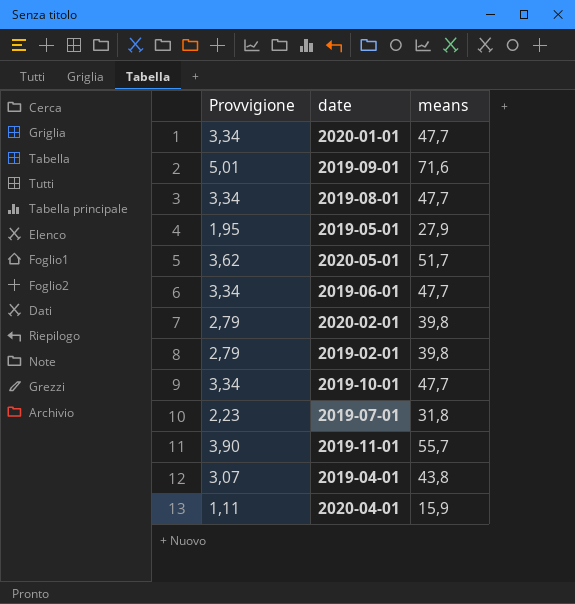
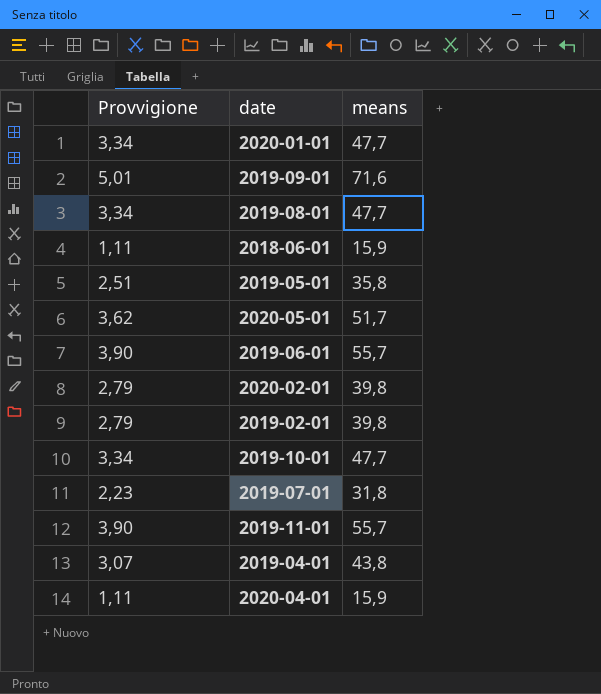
row 2018-06-01: none -> 1,11 | 15,9
2019-05-01 | Provvigione: 1,95 -> 2,51
2019-05-01 | means: 27,9 -> 35,8
2019-06-01 | Provvigione: 3,34 -> 3,90
2019-06-01 | means: 47,7 -> 55,7

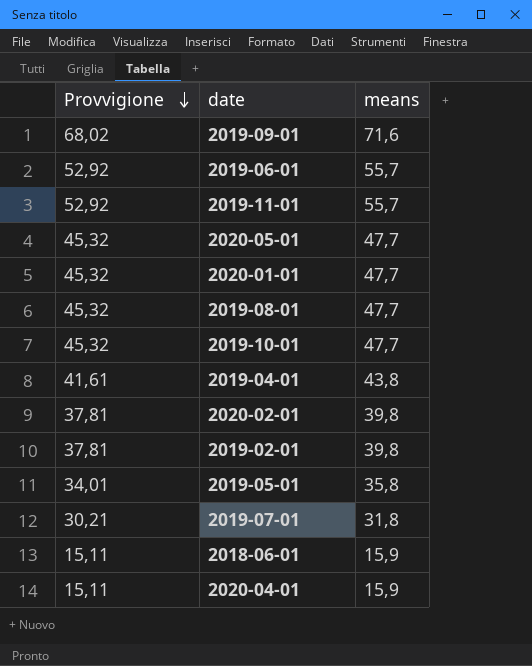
row order: none -> Provvigione descending
column Provvigione | formula: [means] * 0,07 -> [means] * 0,95
2020-05-01 | means: 51,7 -> 47,7

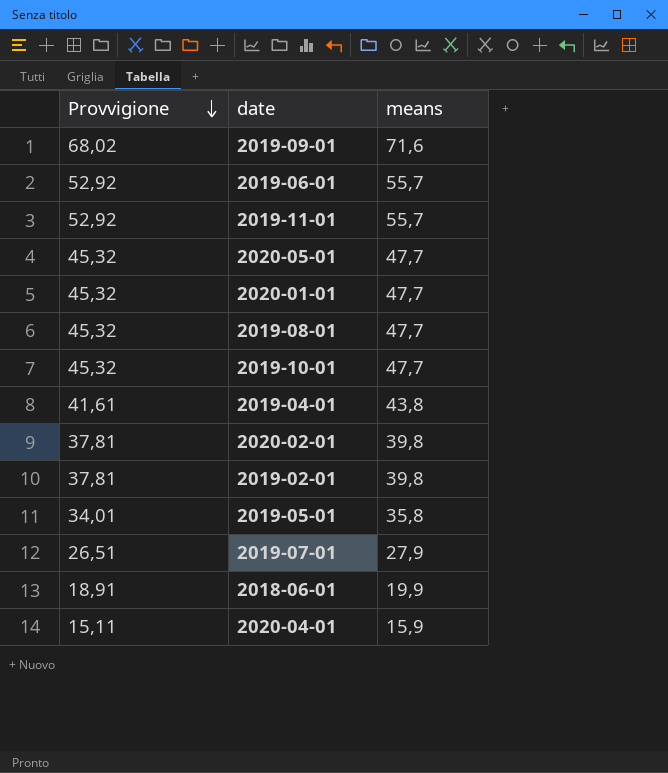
2019-07-01 | Provvigione: 30,21 -> 26,51
2019-07-01 | means: 31,8 -> 27,9
2018-06-01 | Provvigione: 15,11 -> 18,91
2018-06-01 | means: 15,9 -> 19,9

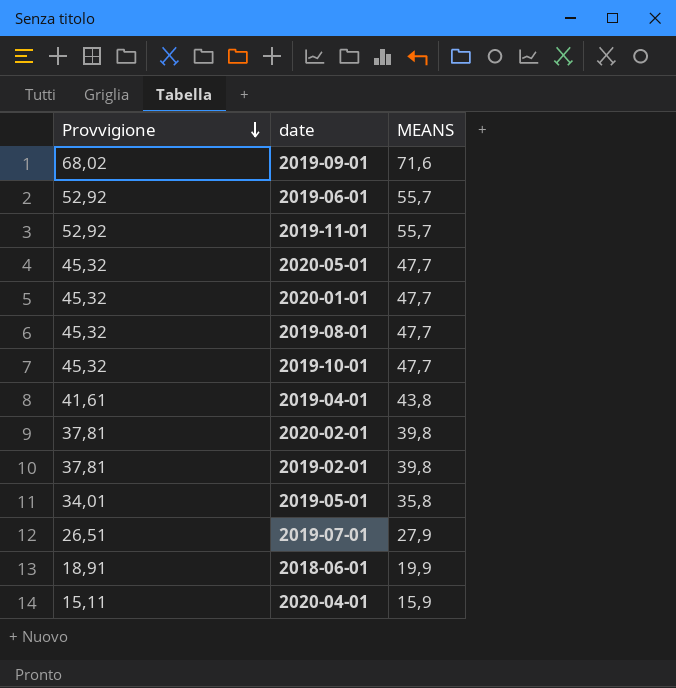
column name: means -> MEANS

